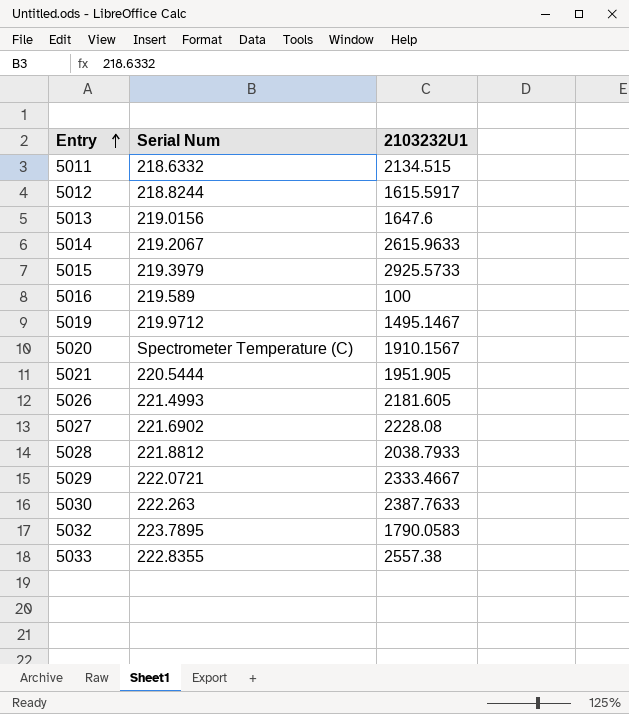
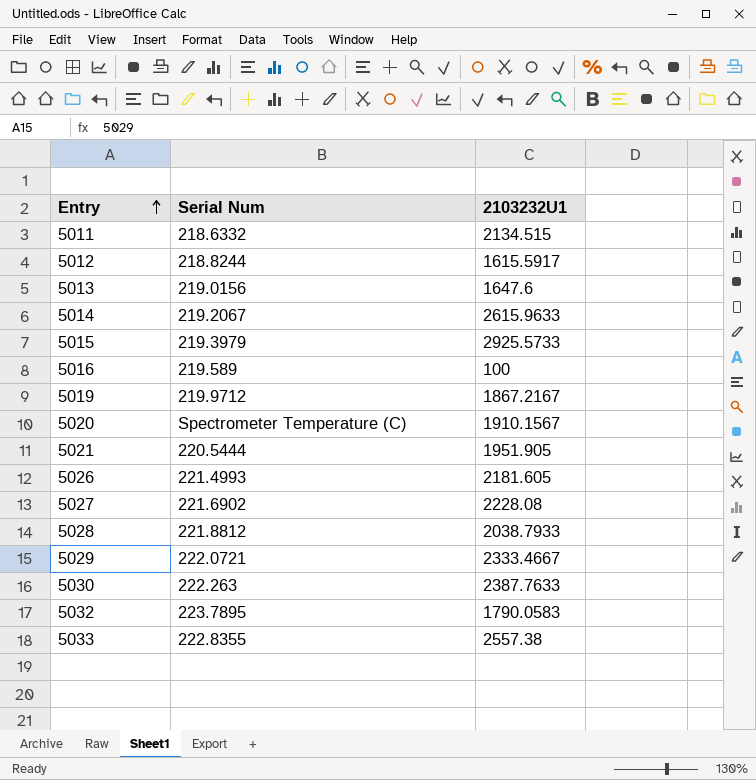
5019 | 2103232U1: 1495.1467 -> 1867.2167

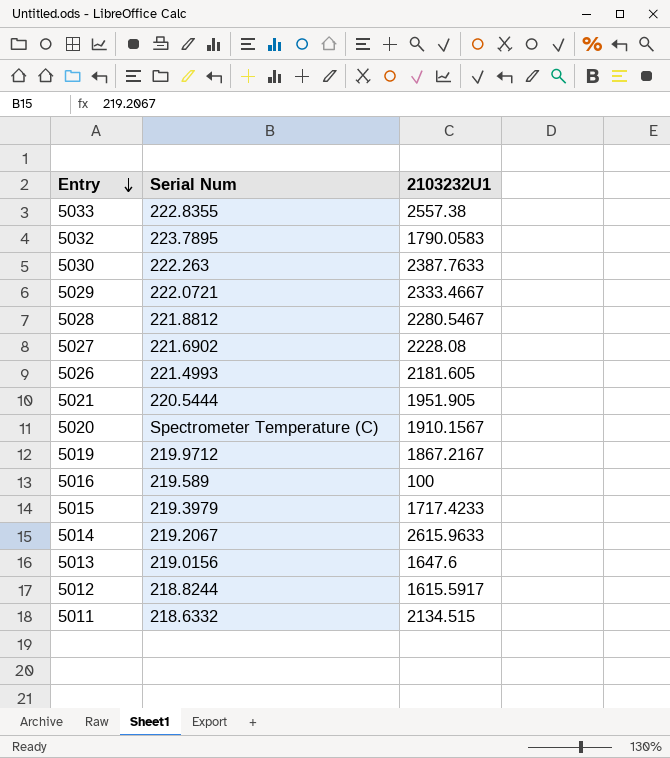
row order: Entry ascending -> Entry descending
5028 | 2103232U1: 2038.7933 -> 2280.5467
5015 | 2103232U1: 2925.5733 -> 1717.4233

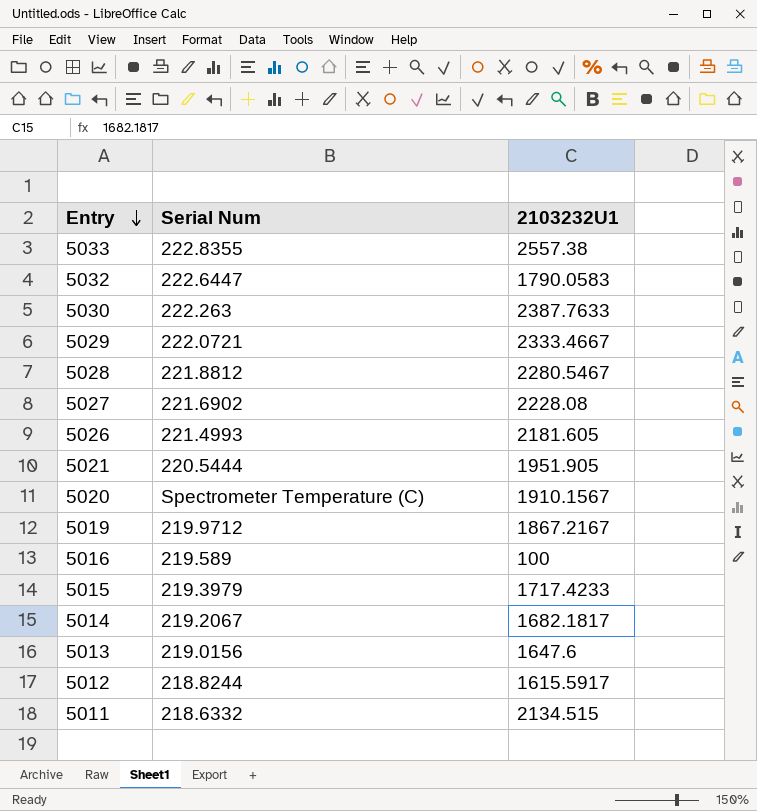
5032 | Serial Num: 223.7895 -> 222.6447
5014 | 2103232U1: 2615.9633 -> 1682.1817

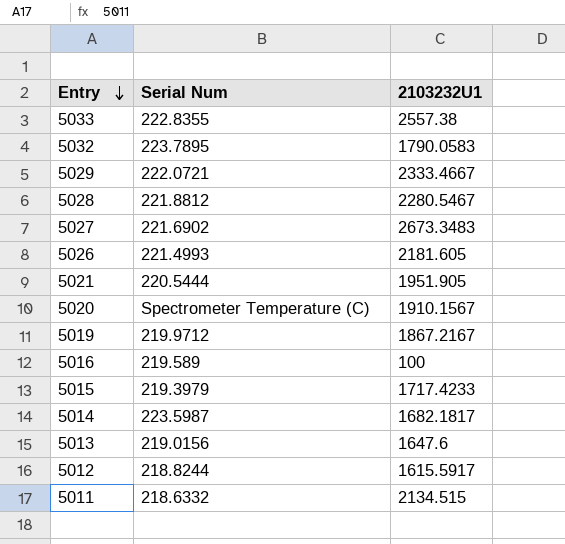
row 5030: 222.263 | 2387.7633 -> none
5032 | Serial Num: 222.6447 -> 223.7895
5027 | 2103232U1: 2228.08 -> 2673.3483
5014 | Serial Num: 219.2067 -> 223.5987

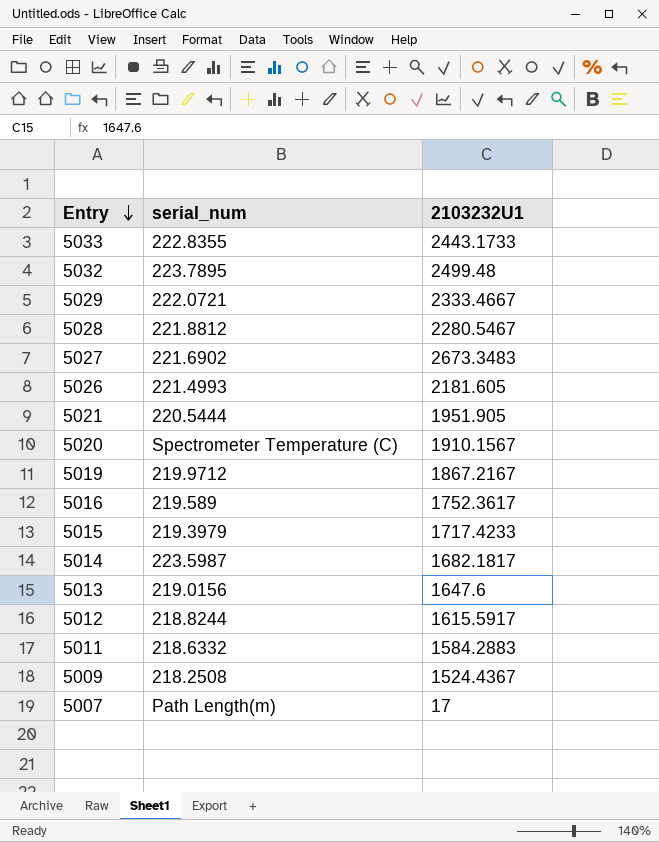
column name: Serial Num -> serial_num
5033 | 2103232U1: 2557.38 -> 2443.1733
5032 | 2103232U1: 1790.0583 -> 2499.48
5016 | 2103232U1: 100 -> 1752.3617
5011 | 2103232U1: 2134.515 -> 1584.2883
row 5009: none -> 218.2508 | 1524.4367
row 5007: none -> Path Length(m) | 17

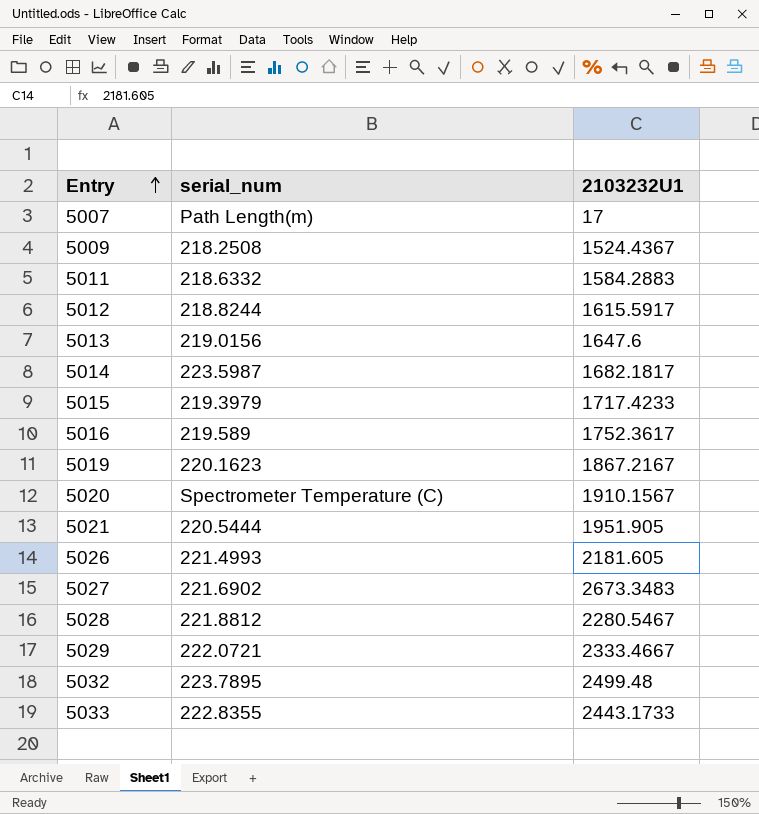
row order: Entry descending -> Entry ascending
5019 | serial_num: 219.9712 -> 220.1623

